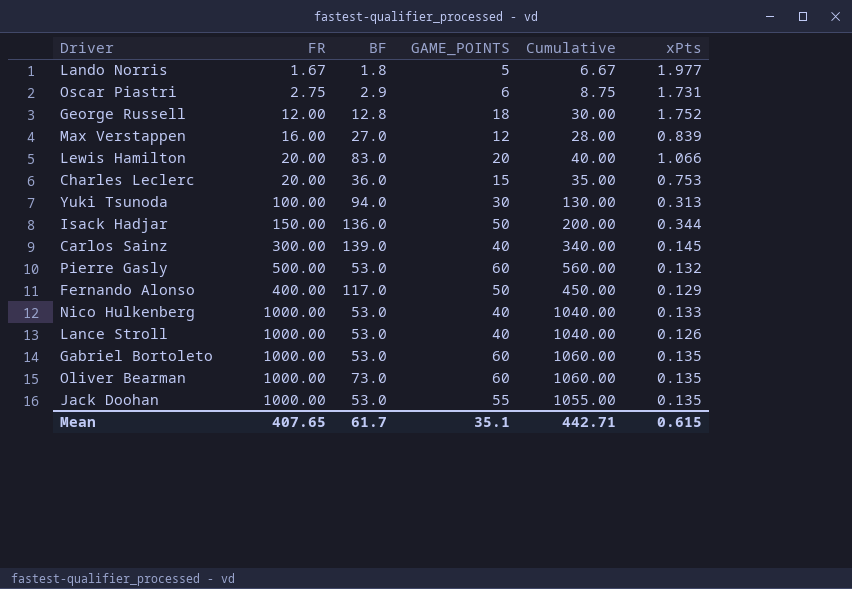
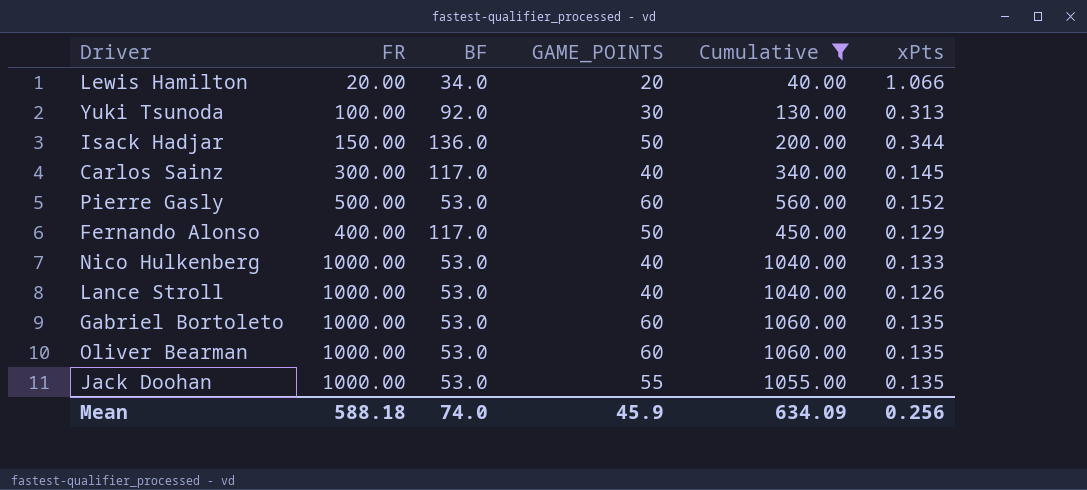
filter: none -> Cumulative >= 40.00
Lewis Hamilton | BF: 83.0 -> 34.0
Yuki Tsunoda | BF: 94.0 -> 92.0
Carlos Sainz | BF: 139.0 -> 117.0
Pierre Gasly | xPts: 0.132 -> 0.152
Oliver Bearman | BF: 73.0 -> 53.0
Mean | FR: 407.65 -> 588.18
Mean | BF: 61.7 -> 74.0
Mean | GAME_POINTS: 35.1 -> 45.9
Mean | Cumulative: 442.71 -> 634.09
Mean | xPts: 0.615 -> 0.256

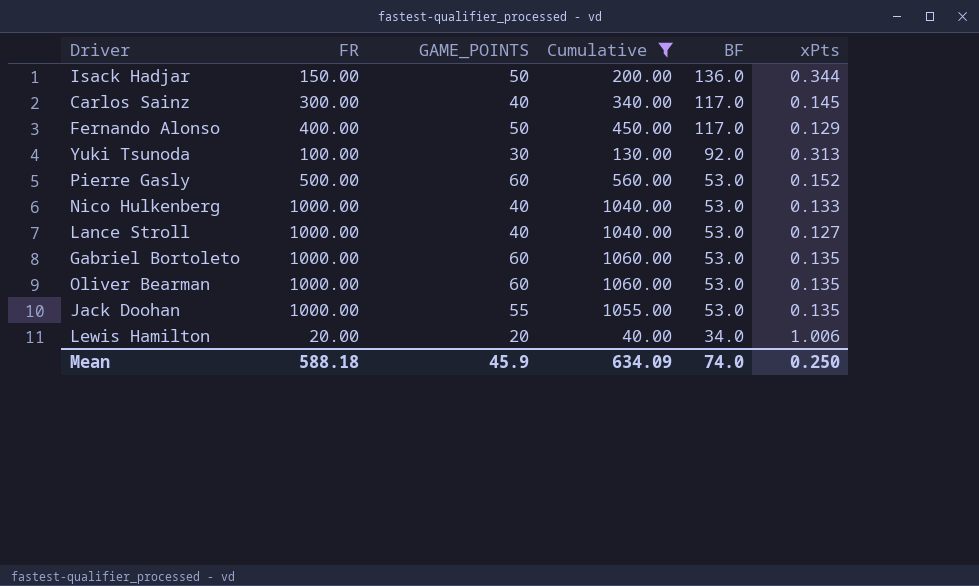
row order: none -> BF descending
column BF | position: 3 -> 5
Lance Stroll | xPts: 0.126 -> 0.127
Lewis Hamilton | xPts: 1.066 -> 1.006
Mean | xPts: 0.256 -> 0.250

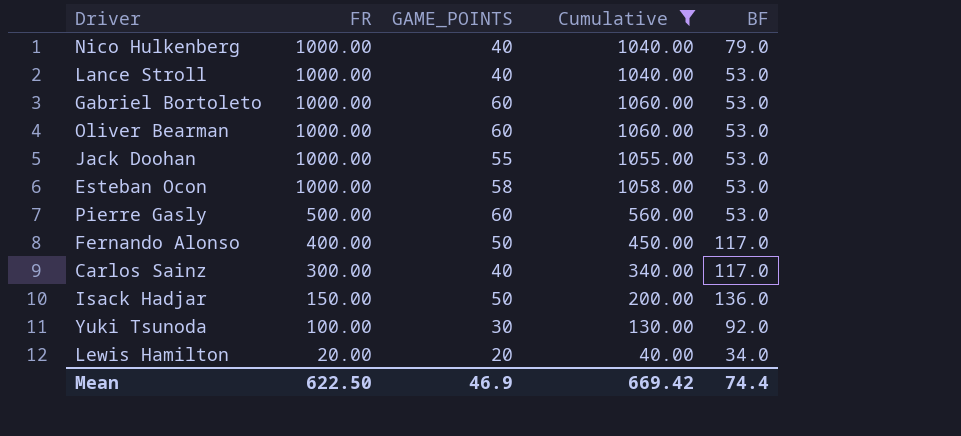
row order: BF descending -> FR descending
column xPts | position: 6 -> none
Nico Hulkenberg | BF: 53.0 -> 79.0
row Esteban Ocon: none -> 1000.00 | 58 | 1058.00 | 53.0
Mean | FR: 588.18 -> 622.50
Mean | GAME_POINTS: 45.9 -> 46.9
Mean | Cumulative: 634.09 -> 669.42
Mean | BF: 74.0 -> 74.4

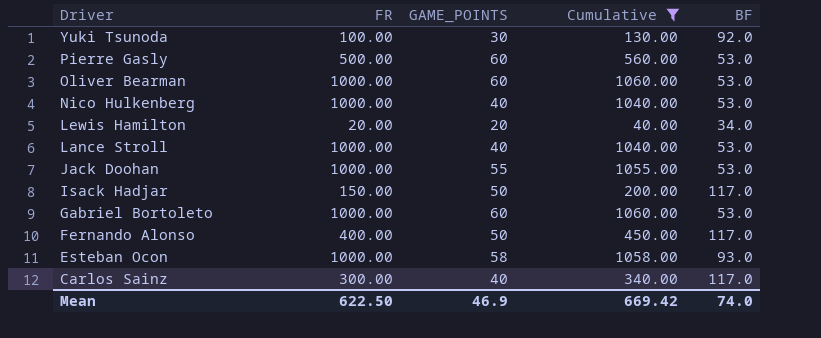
row order: FR descending -> Driver descending
Nico Hulkenberg | BF: 79.0 -> 53.0
Isack Hadjar | BF: 136.0 -> 117.0
Esteban Ocon | BF: 53.0 -> 93.0
Mean | BF: 74.4 -> 74.0

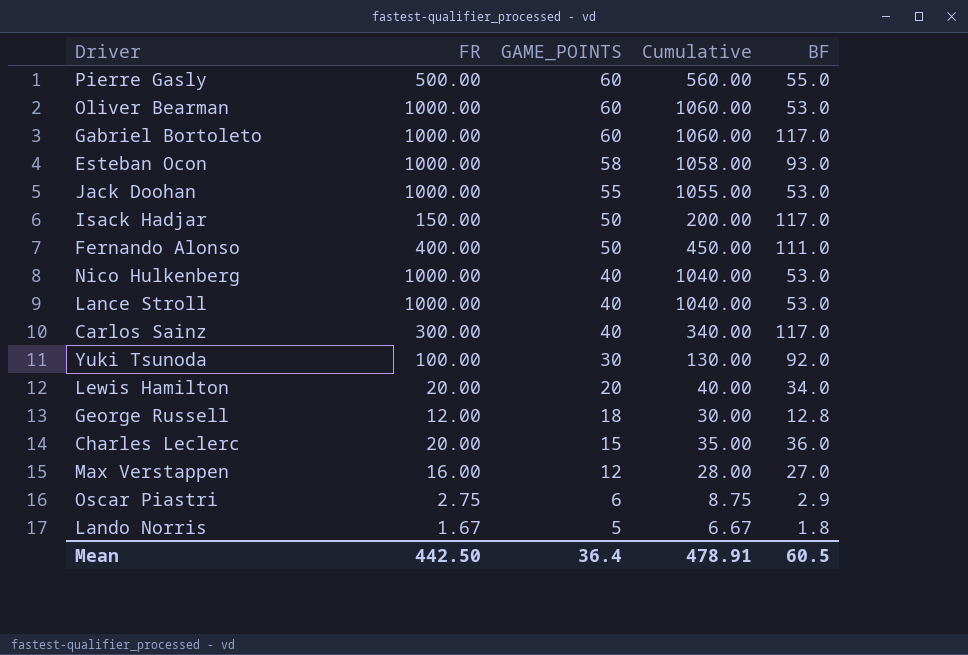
filter: Cumulative >= 40.00 -> none
row order: Driver descending -> GAME_POINTS descending
Pierre Gasly | BF: 53.0 -> 55.0
Gabriel Bortoleto | BF: 53.0 -> 117.0
Fernando Alonso | BF: 117.0 -> 111.0
Mean | FR: 622.50 -> 442.50
Mean | GAME_POINTS: 46.9 -> 36.4
Mean | Cumulative: 669.42 -> 478.91
Mean | BF: 74.0 -> 60.5

